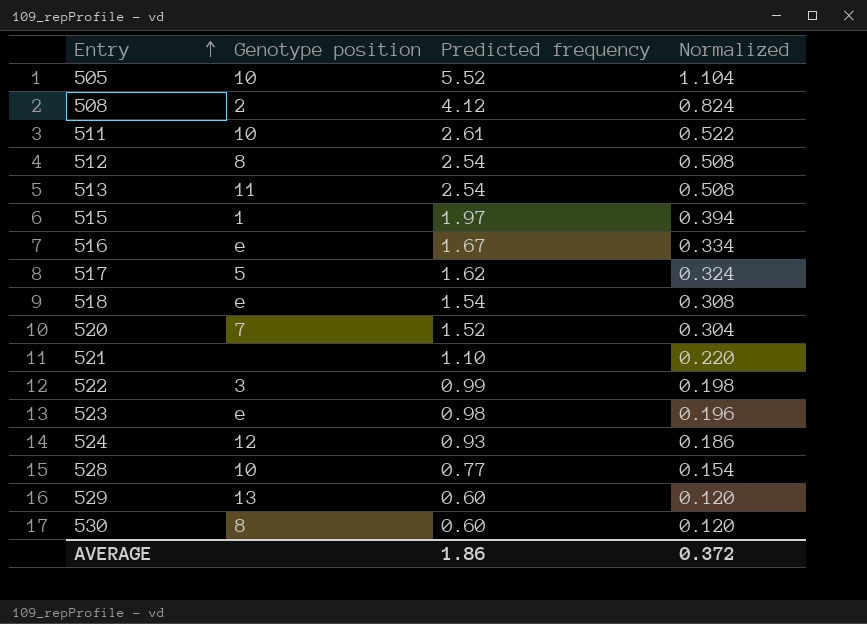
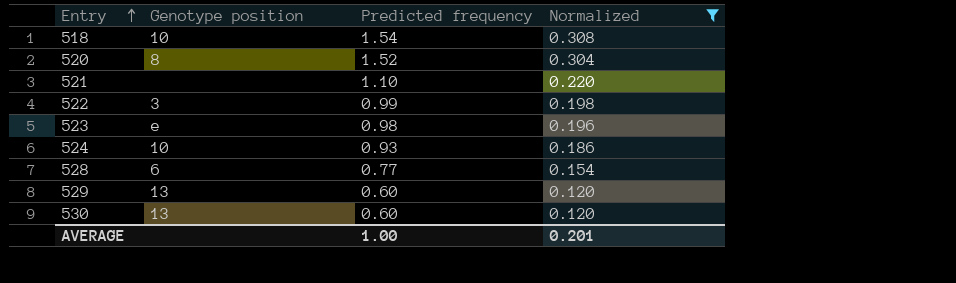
filter: none -> Normalized <= 0.308
518 | Genotype position: e -> 10
520 | Genotype position: 7 -> 8
524 | Genotype position: 12 -> 10
528 | Genotype position: 10 -> 6
530 | Genotype position: 8 -> 13
AVERAGE | Predicted frequency: 1.86 -> 1.00
AVERAGE | Normalized: 0.372 -> 0.201

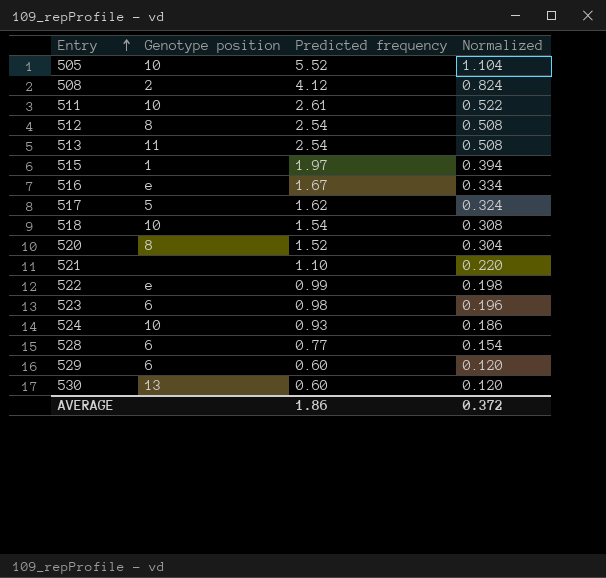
filter: Normalized <= 0.308 -> none
522 | Genotype position: 3 -> e
523 | Genotype position: e -> 6
529 | Genotype position: 13 -> 6
AVERAGE | Predicted frequency: 1.00 -> 1.86
AVERAGE | Normalized: 0.201 -> 0.372

